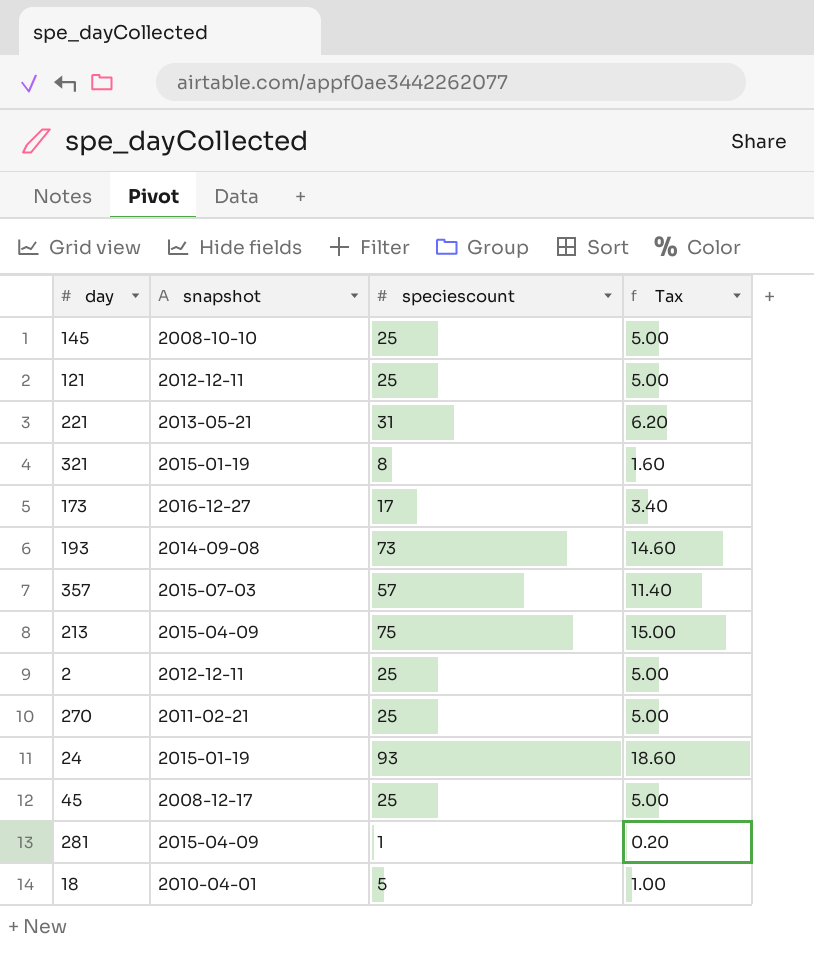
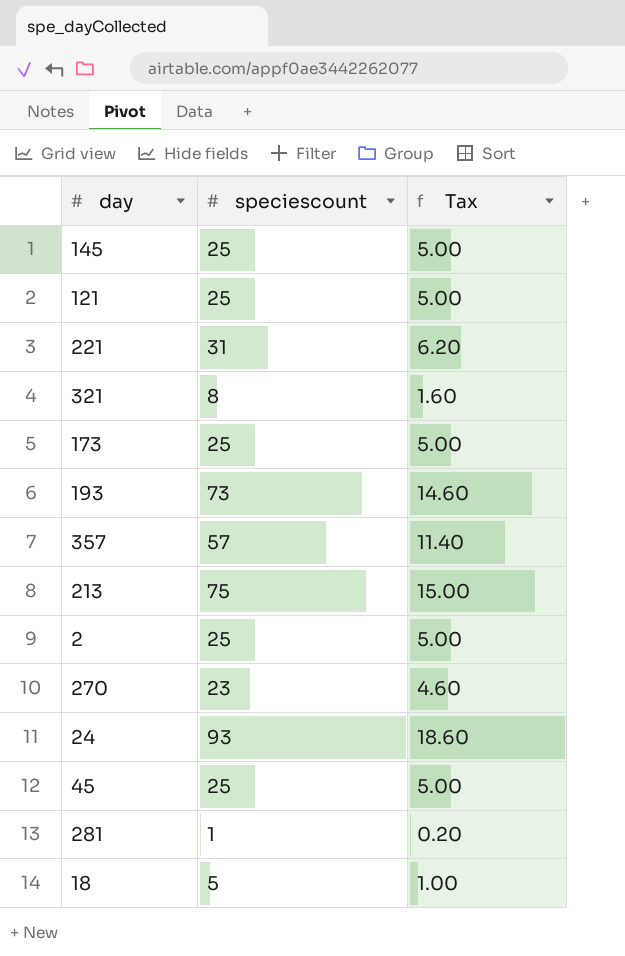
column snapshot | position: 2 -> none
173 | speciescount: 17 -> 25
173 | Tax: 3.40 -> 5.00
270 | speciescount: 25 -> 23
270 | Tax: 5.00 -> 4.60

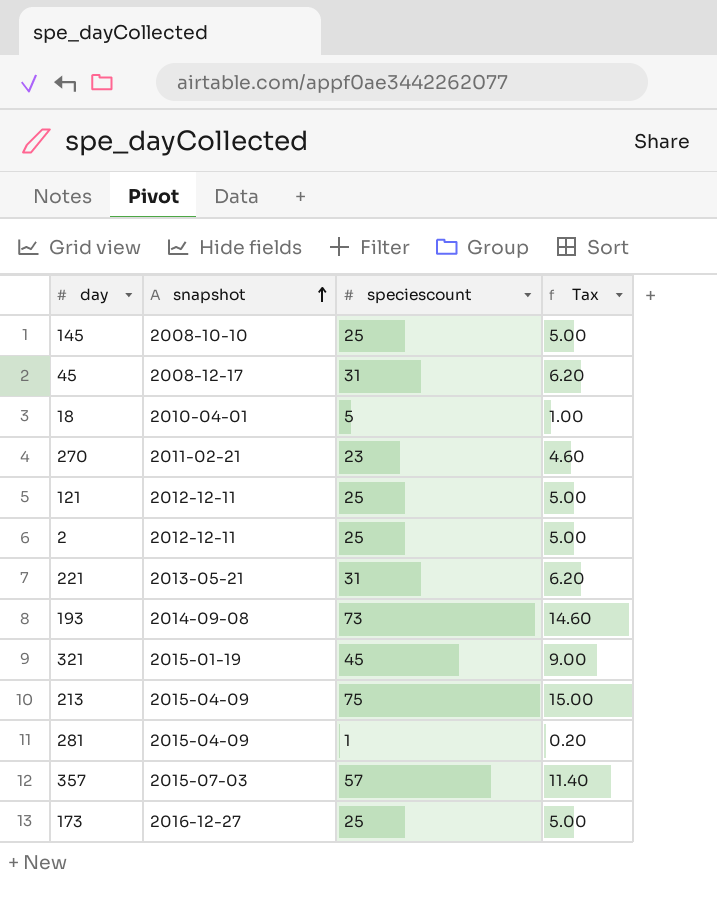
row order: none -> snapshot ascending
column snapshot | position: none -> 2
row 24: 93 | 18.60 -> none
45 | speciescount: 25 -> 31
45 | Tax: 5.00 -> 6.20
321 | speciescount: 8 -> 45
321 | Tax: 1.60 -> 9.00

